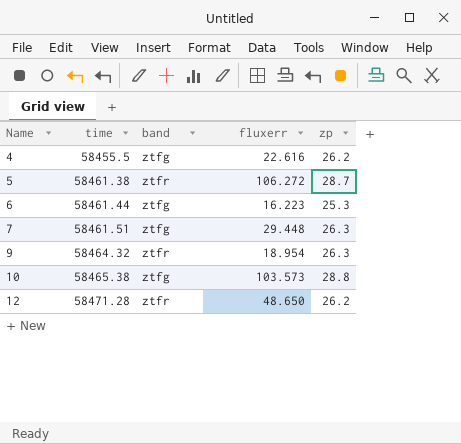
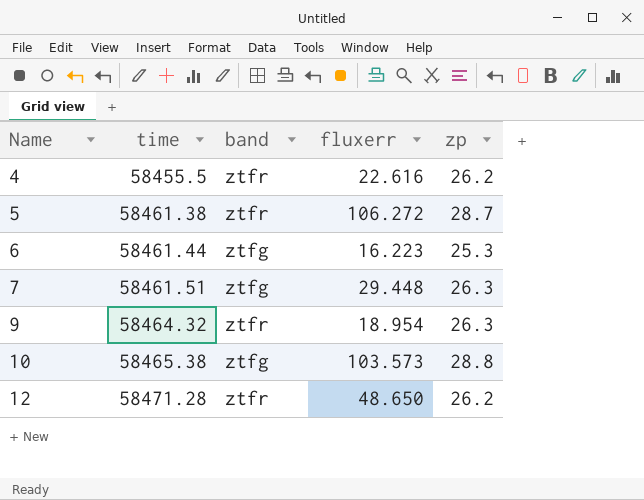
4 | band: ztfg -> ztfr

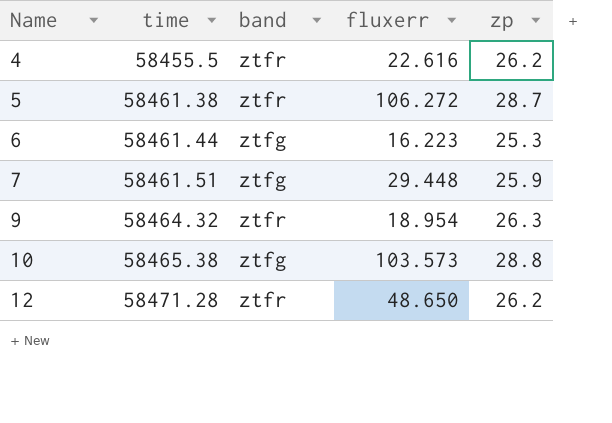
7 | zp: 26.3 -> 25.9

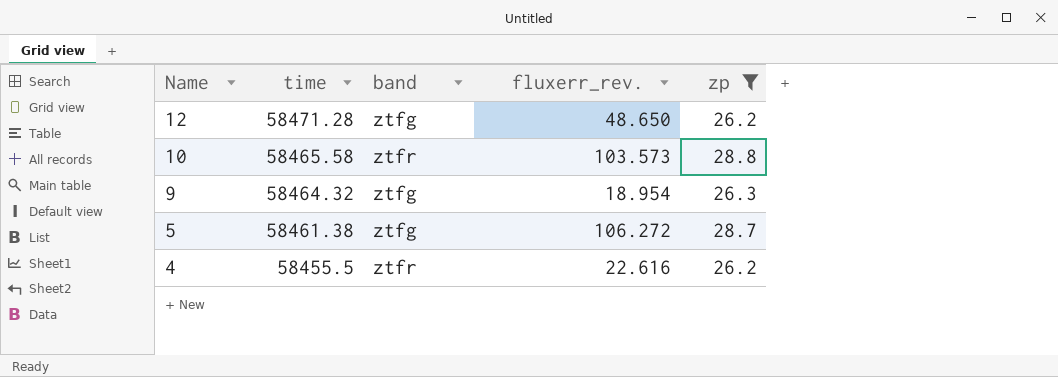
filter: none -> zp >= 26.2
row order: Name ascending -> Name descending
column name: fluxerr -> fluxerr_rev.
12 | band: ztfr -> ztfg
10 | time: 58465.38 -> 58465.58
10 | band: ztfg -> ztfr
9 | band: ztfr -> ztfg
5 | band: ztfr -> ztfg

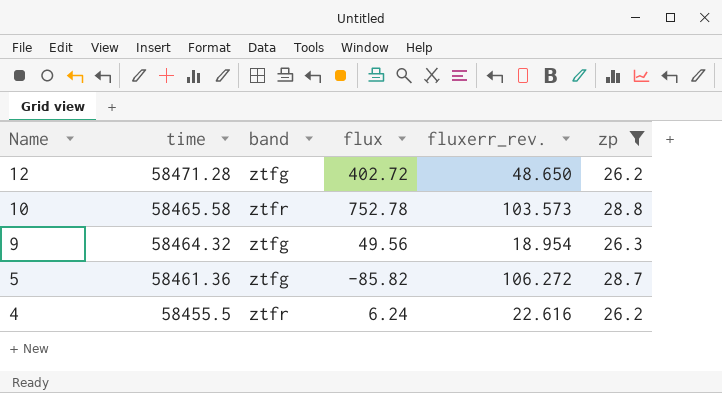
column flux | position: none -> 4
5 | time: 58461.38 -> 58461.36

